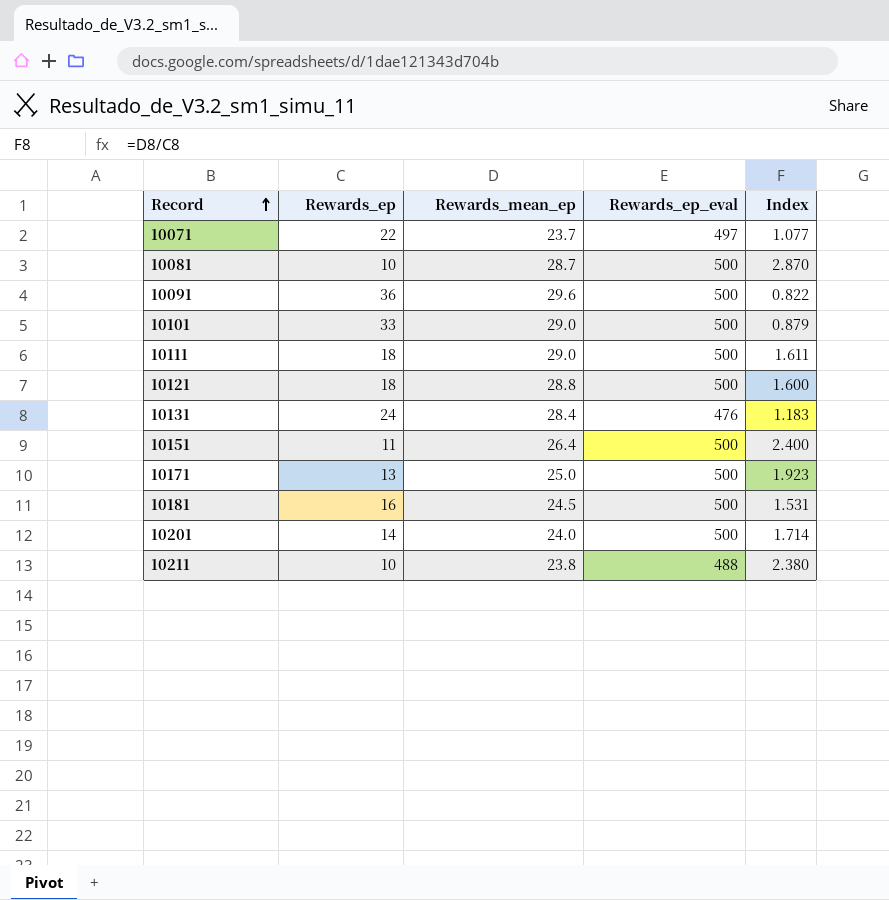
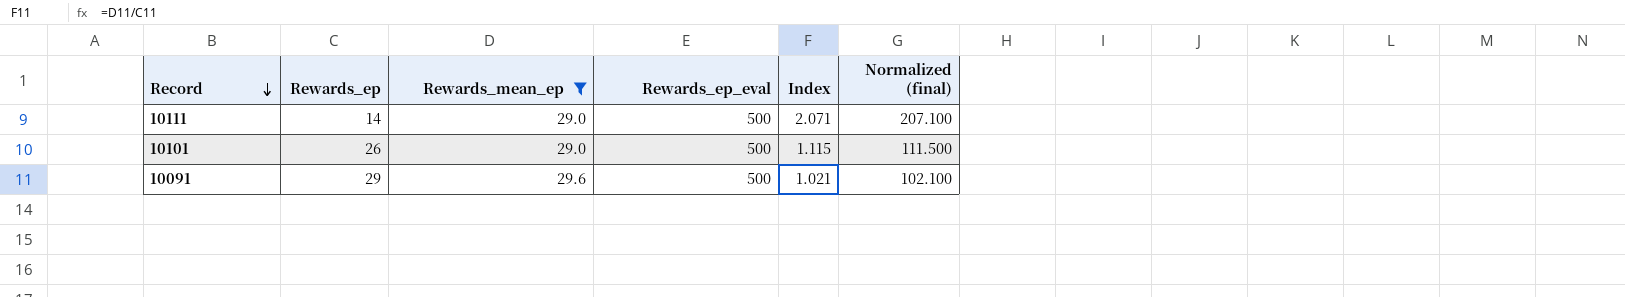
filter: none -> Rewards_mean_ep >= 29.0
row order: Record ascending -> Record descending
column Normalized (final) | formula: none -> [Index] * 100
10111 | Rewards_ep: 18 -> 14
10111 | Index: 1.611 -> 2.071
10101 | Rewards_ep: 33 -> 26
10101 | Index: 0.879 -> 1.115
10091 | Rewards_ep: 36 -> 29
10091 | Index: 0.822 -> 1.021

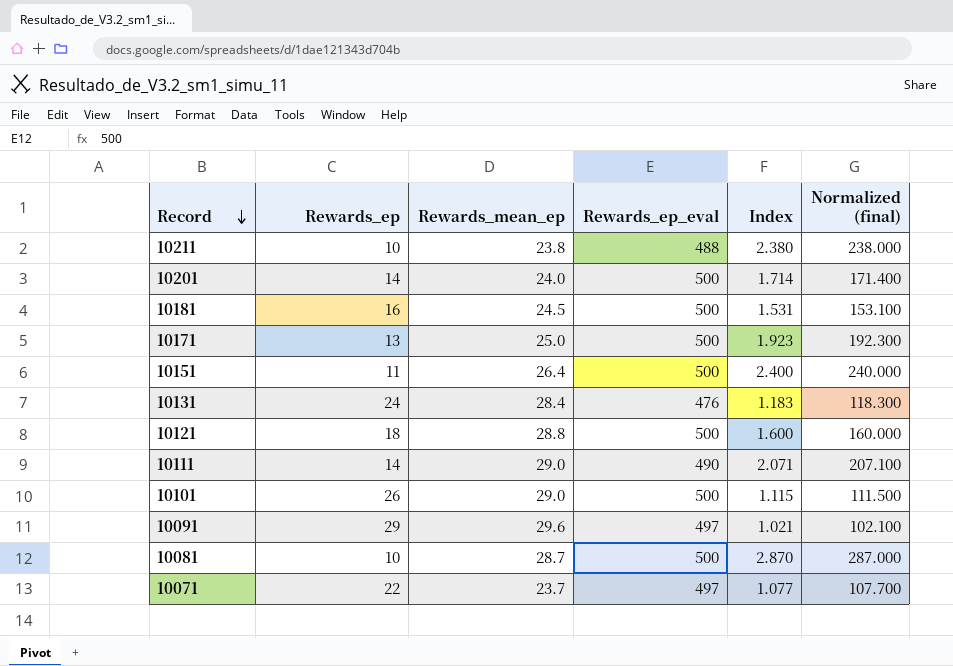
filter: Rewards_mean_ep >= 29.0 -> none
10111 | Rewards_ep_eval: 500 -> 490
10091 | Rewards_ep_eval: 500 -> 497

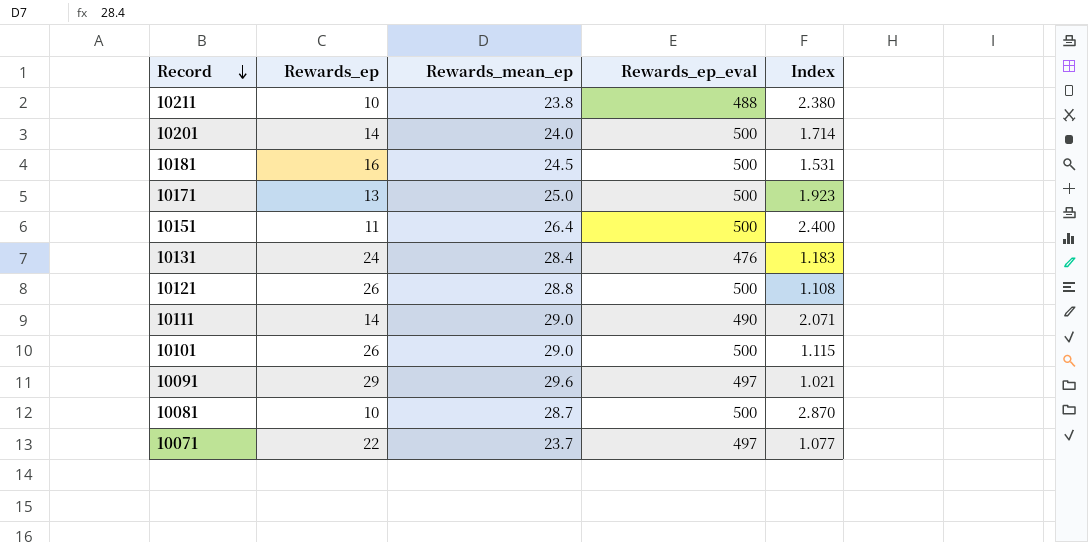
column Normalized (final) | formula: [Index] * 100 -> none
10121 | Rewards_ep: 18 -> 26
10121 | Index: 1.600 -> 1.108

